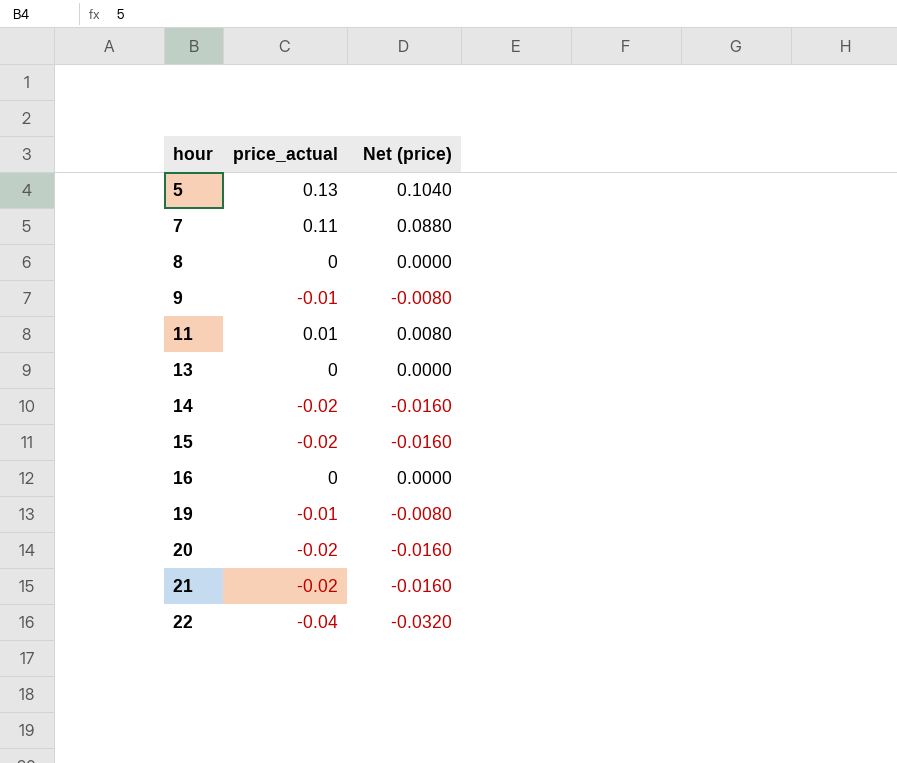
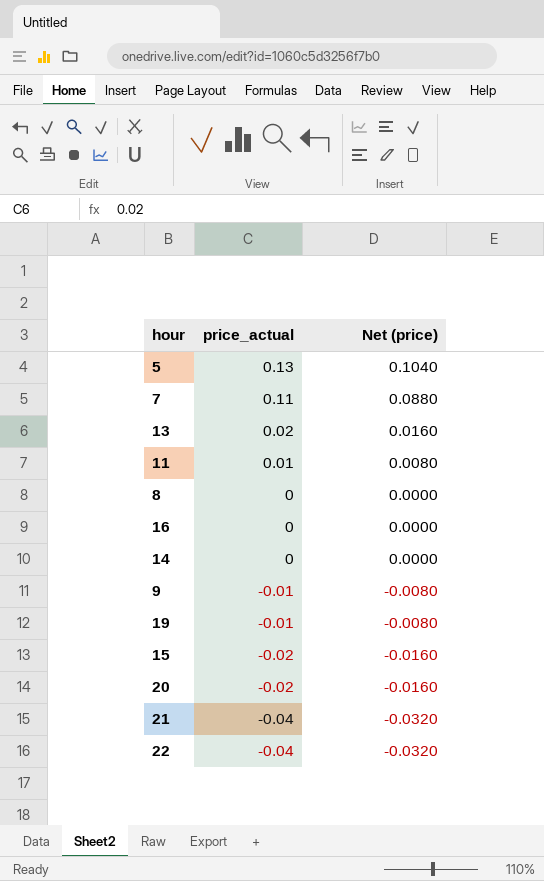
row order: hour ascending -> price_actual descending
13 | price_actual: 0 -> 0.02
13 | Net (price): 0.0000 -> 0.0160
14 | price_actual: -0.02 -> 0
14 | Net (price): -0.0160 -> 0.0000
21 | price_actual: -0.02 -> -0.04
21 | Net (price): -0.0160 -> -0.0320

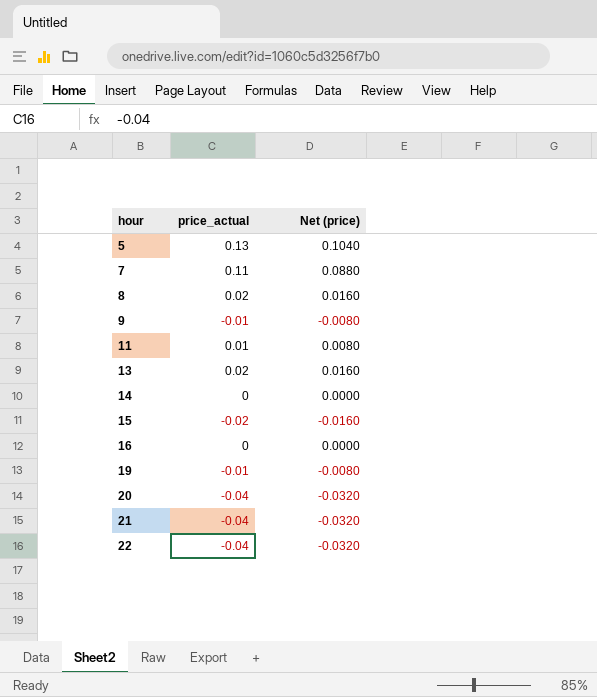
row order: price_actual descending -> hour ascending
8 | price_actual: 0 -> 0.02
8 | Net (price): 0.0000 -> 0.0160
20 | price_actual: -0.02 -> -0.04
20 | Net (price): -0.0160 -> -0.0320

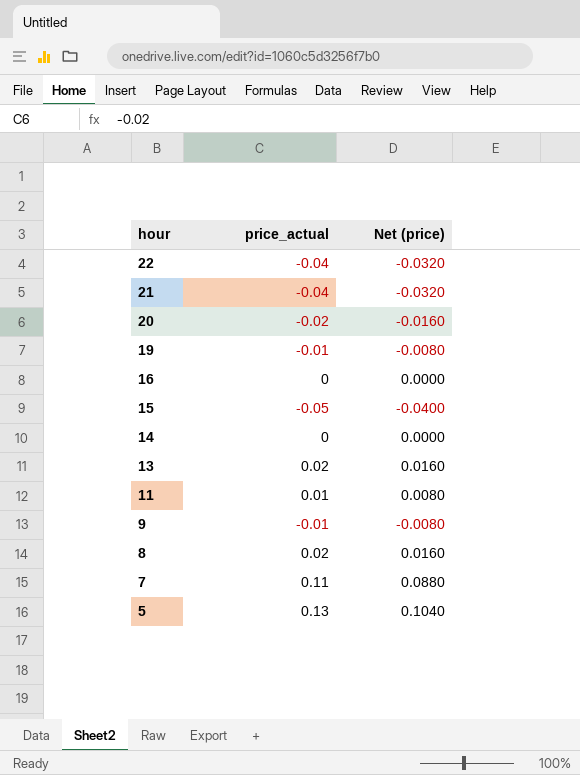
row order: hour ascending -> hour descending
20 | price_actual: -0.04 -> -0.02
20 | Net (price): -0.0320 -> -0.0160
15 | price_actual: -0.02 -> -0.05
15 | Net (price): -0.0160 -> -0.0400

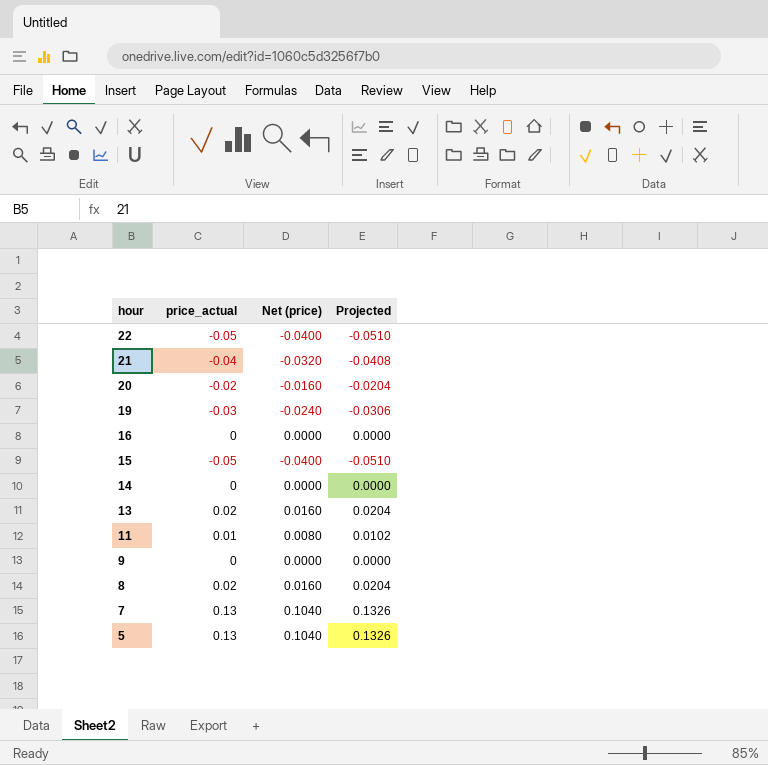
column Projected | formula: none -> [price_actual] * 1.02
22 | price_actual: -0.04 -> -0.05
22 | Net (price): -0.0320 -> -0.0400
19 | price_actual: -0.01 -> -0.03
19 | Net (price): -0.0080 -> -0.0240
9 | price_actual: -0.01 -> 0
9 | Net (price): -0.0080 -> 0.0000
7 | price_actual: 0.11 -> 0.13
7 | Net (price): 0.0880 -> 0.1040

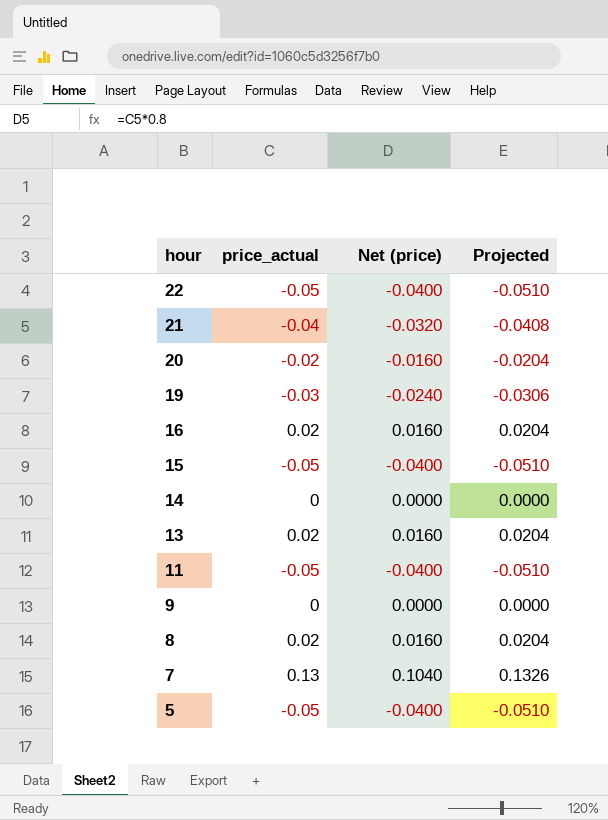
16 | price_actual: 0 -> 0.02
16 | Net (price): 0.0000 -> 0.0160
16 | Projected: 0.0000 -> 0.0204
11 | price_actual: 0.01 -> -0.05
11 | Net (price): 0.0080 -> -0.0400
11 | Projected: 0.0102 -> -0.0510
5 | price_actual: 0.13 -> -0.05
5 | Net (price): 0.1040 -> -0.0400
5 | Projected: 0.1326 -> -0.0510

